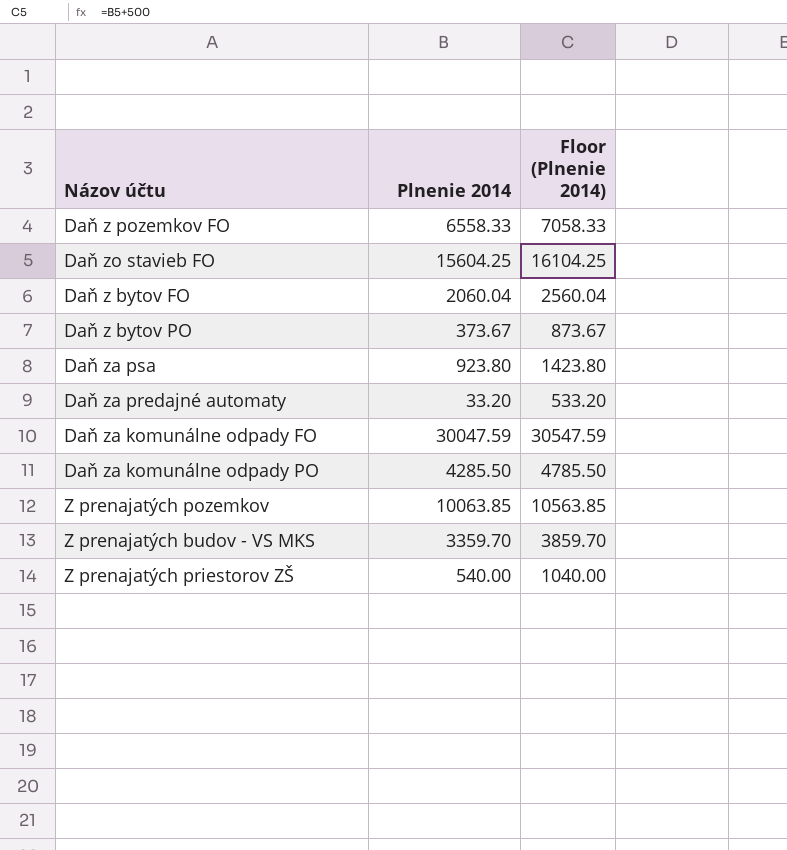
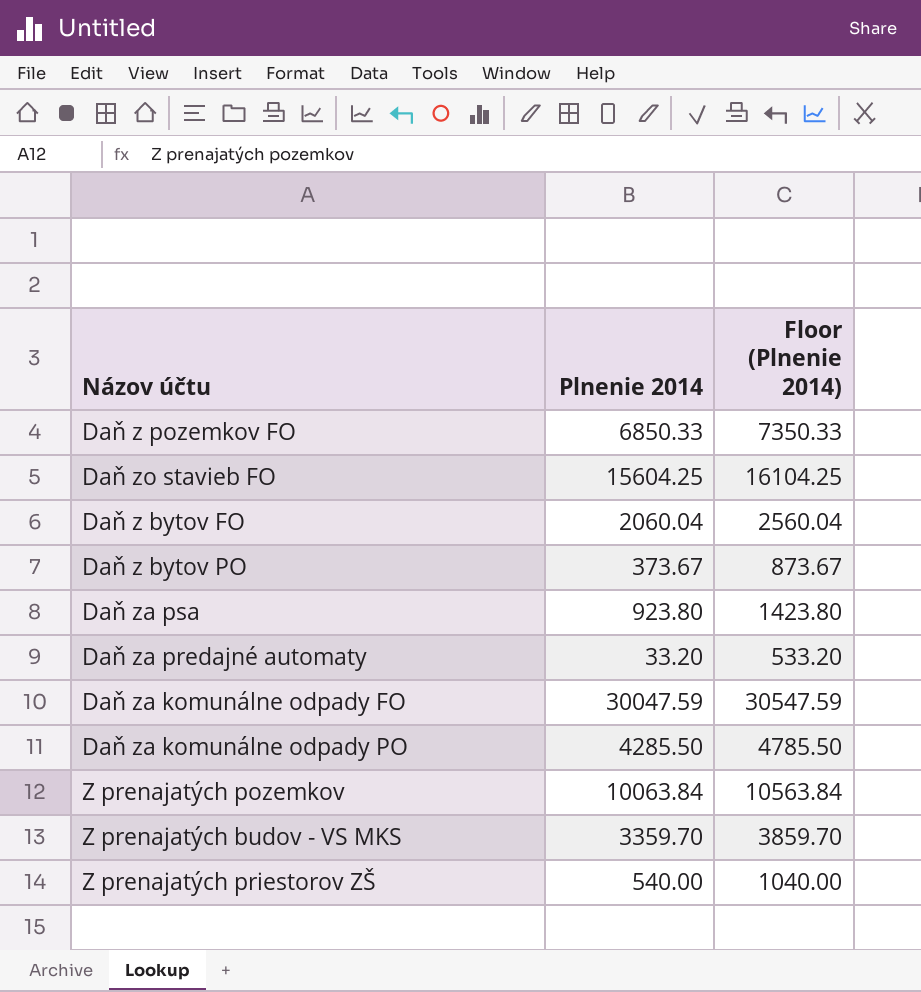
Daň z pozemkov FO | Plnenie 2014: 6558.33 -> 6850.33
Daň z pozemkov FO | Floor (Plnenie 2014): 7058.33 -> 7350.33
Z prenajatých pozemkov | Plnenie 2014: 10063.85 -> 10063.84
Z prenajatých pozemkov | Floor (Plnenie 2014): 10563.85 -> 10563.84

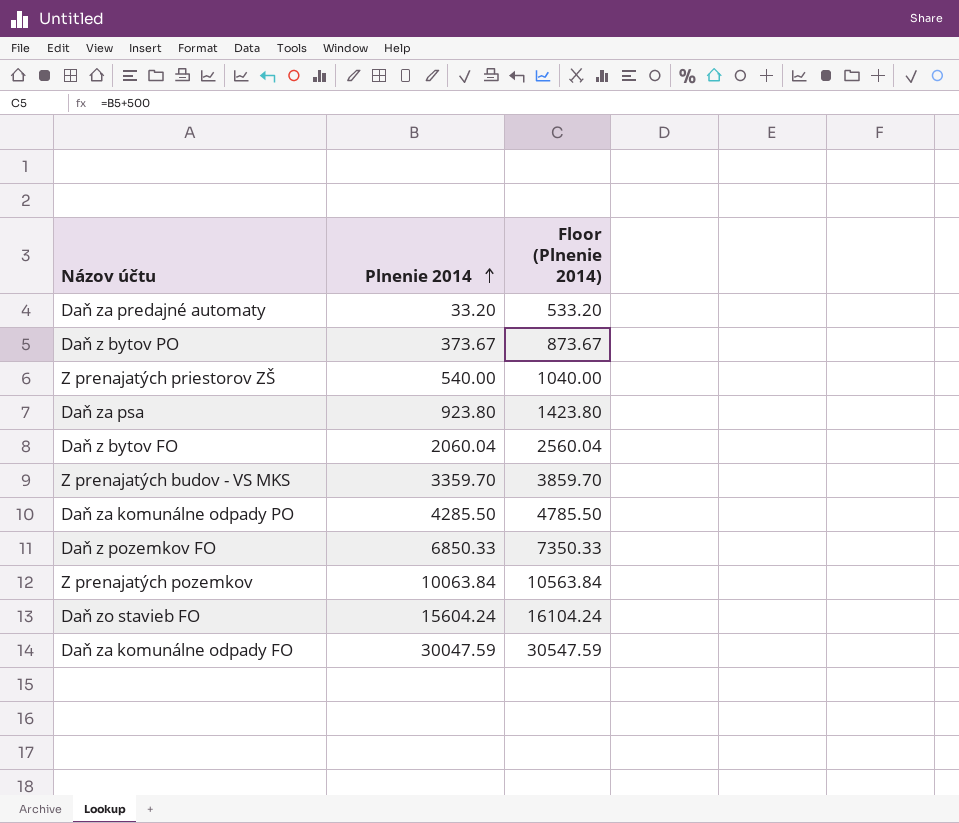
row order: none -> Plnenie 2014 ascending
Daň zo stavieb FO | Plnenie 2014: 15604.25 -> 15604.24
Daň zo stavieb FO | Floor (Plnenie 2014): 16104.25 -> 16104.24

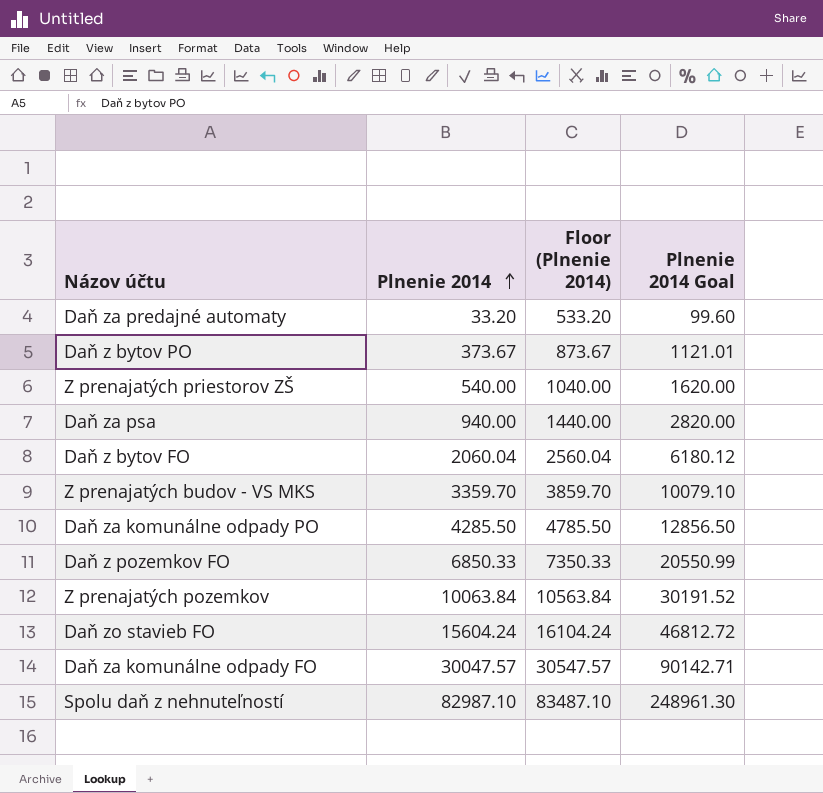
column Plnenie 2014 Goal | formula: none -> [Plnenie 2014] * 3
Daň za psa | Plnenie 2014: 923.80 -> 940.00
Daň za psa | Floor (Plnenie 2014): 1423.80 -> 1440.00
Daň za komunálne odpady FO | Plnenie 2014: 30047.59 -> 30047.57
Daň za komunálne odpady FO | Floor (Plnenie 2014): 30547.59 -> 30547.57
row Spolu daň z nehnuteľností: none -> 82987.10 | 83487.10 | 248961.30

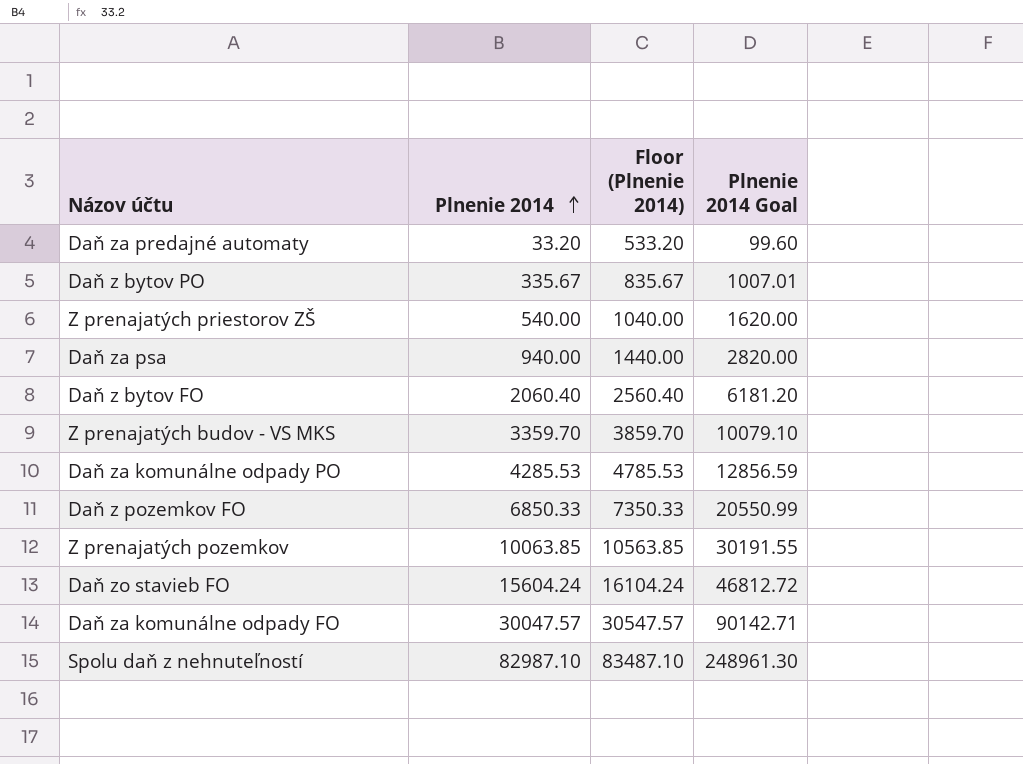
Daň z bytov PO | Plnenie 2014: 373.67 -> 335.67
Daň z bytov PO | Floor (Plnenie 2014): 873.67 -> 835.67
Daň z bytov PO | Plnenie 2014 Goal: 1121.01 -> 1007.01
Daň z bytov FO | Plnenie 2014: 2060.04 -> 2060.40
Daň z bytov FO | Floor (Plnenie 2014): 2560.04 -> 2560.40
Daň z bytov FO | Plnenie 2014 Goal: 6180.12 -> 6181.20
Daň za komunálne odpady PO | Plnenie 2014: 4285.50 -> 4285.53
Daň za komunálne odpady PO | Floor (Plnenie 2014): 4785.50 -> 4785.53
Daň za komunálne odpady PO | Plnenie 2014 Goal: 12856.50 -> 12856.59
Z prenajatých pozemkov | Plnenie 2014: 10063.84 -> 10063.85
Z prenajatých pozemkov | Floor (Plnenie 2014): 10563.84 -> 10563.85
Z prenajatých pozemkov | Plnenie 2014 Goal: 30191.52 -> 30191.55

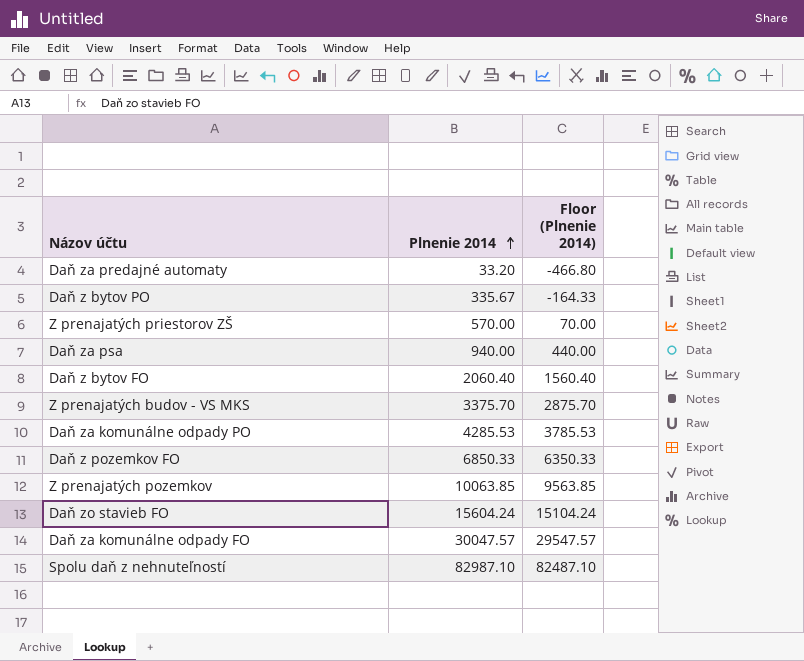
column Plnenie 2014 Goal | formula: [Plnenie 2014] * 3 -> none
column Floor (Plnenie 2014) | formula: [Plnenie 2014] + 500 -> [Plnenie 2014] - 500
Z prenajatých priestorov ZŠ | Plnenie 2014: 540.00 -> 570.00
Z prenajatých budov - VS MKS | Plnenie 2014: 3359.70 -> 3375.70

